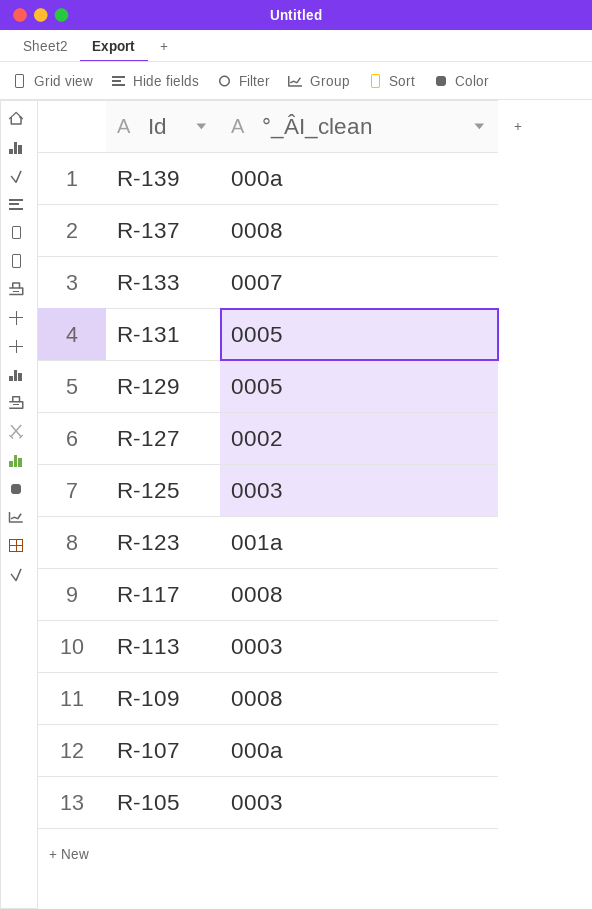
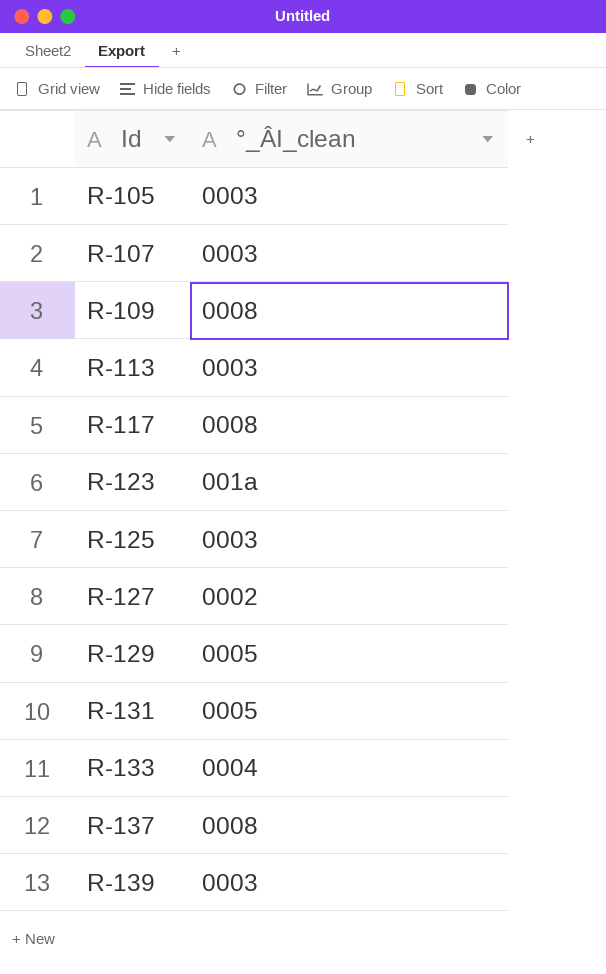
row order: Id descending -> Id ascending
R-107 | °_ÂI_clean: 000a -> 0003
R-133 | °_ÂI_clean: 0007 -> 0004
R-139 | °_ÂI_clean: 000a -> 0003

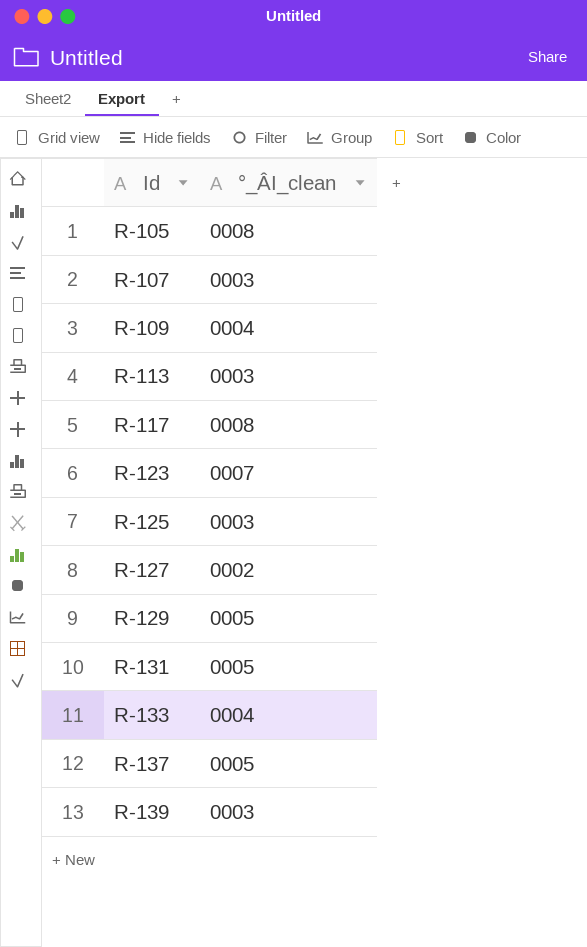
R-105 | °_ÂI_clean: 0003 -> 0008
R-109 | °_ÂI_clean: 0008 -> 0004
R-123 | °_ÂI_clean: 001a -> 0007
R-137 | °_ÂI_clean: 0008 -> 0005

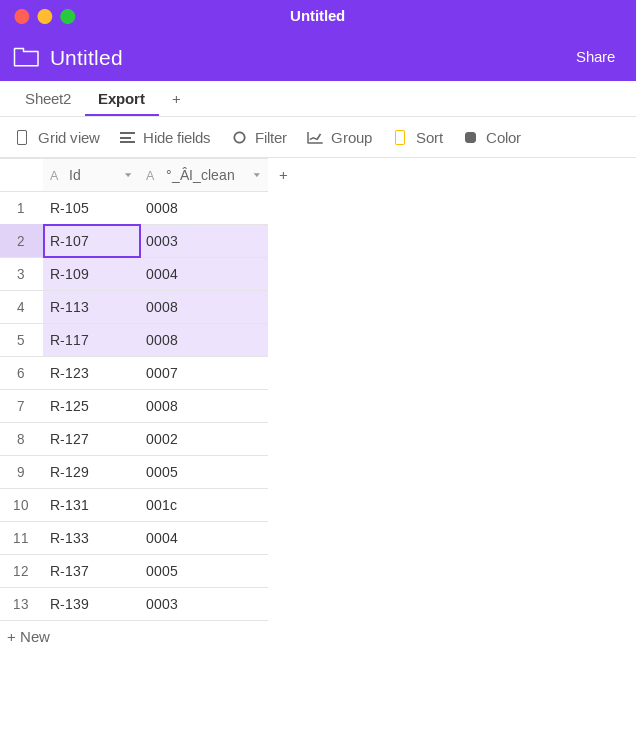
R-113 | °_ÂI_clean: 0003 -> 0008
R-125 | °_ÂI_clean: 0003 -> 0008
R-131 | °_ÂI_clean: 0005 -> 001c

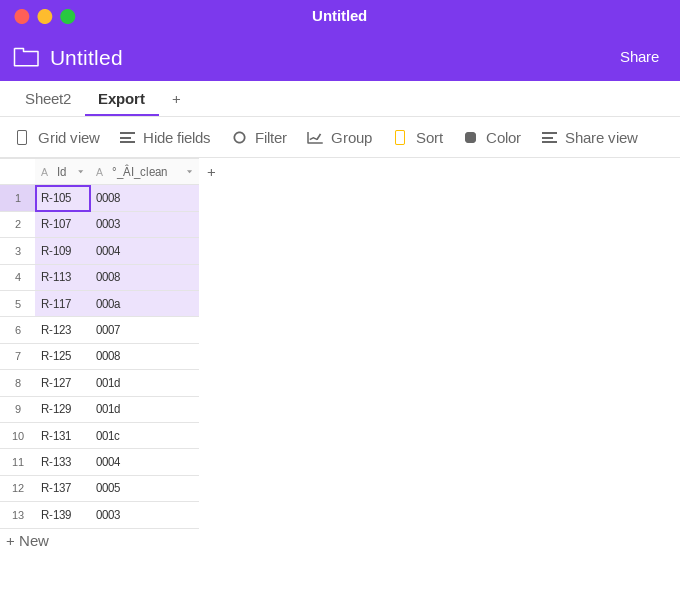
R-117 | °_ÂI_clean: 0008 -> 000a
R-127 | °_ÂI_clean: 0002 -> 001d
R-129 | °_ÂI_clean: 0005 -> 001d

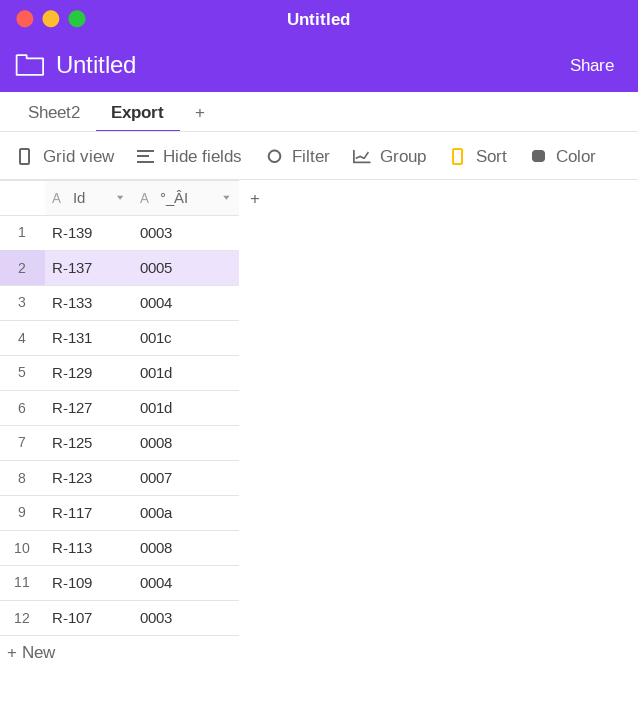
row order: Id ascending -> Id descending
column name: °_ÂI_clean -> °_ÂI
row R-105: 0008 -> none

